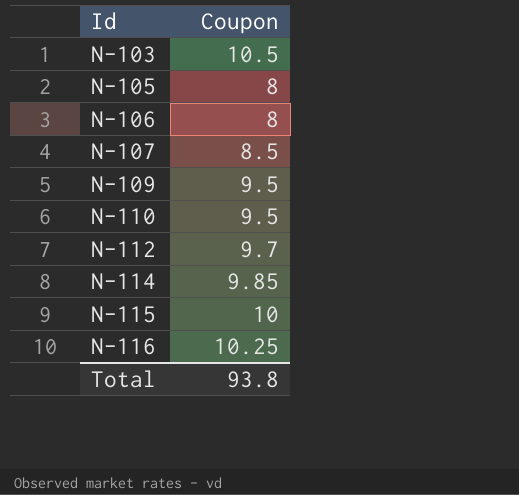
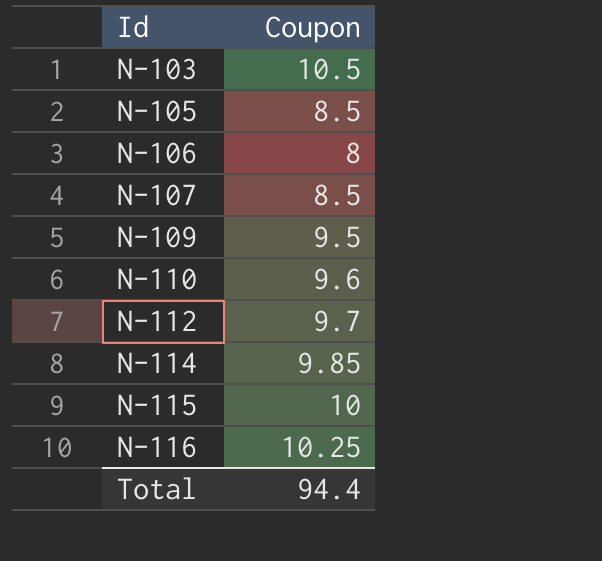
N-105 | Coupon: 8 -> 8.5
N-110 | Coupon: 9.5 -> 9.6
Total | Coupon: 93.8 -> 94.4

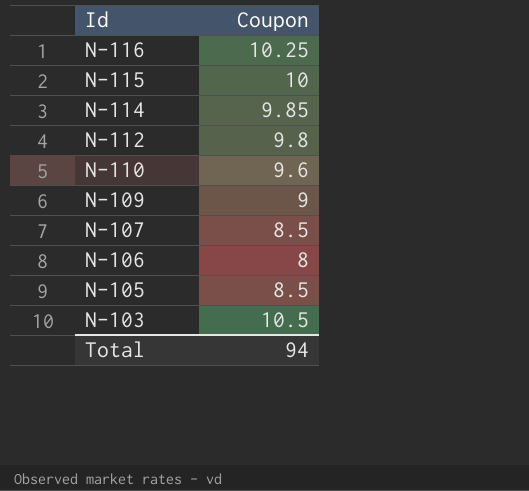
row order: Id ascending -> Id descending
N-112 | Coupon: 9.7 -> 9.8
N-109 | Coupon: 9.5 -> 9
Total | Coupon: 94.4 -> 94

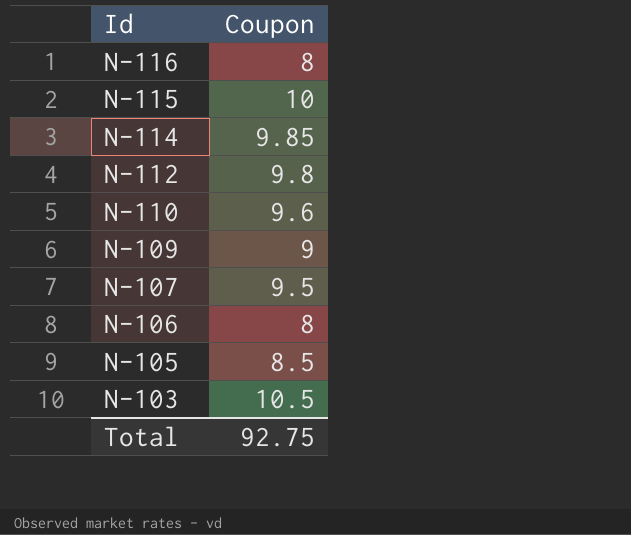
N-116 | Coupon: 10.25 -> 8
N-107 | Coupon: 8.5 -> 9.5
Total | Coupon: 94 -> 92.75

